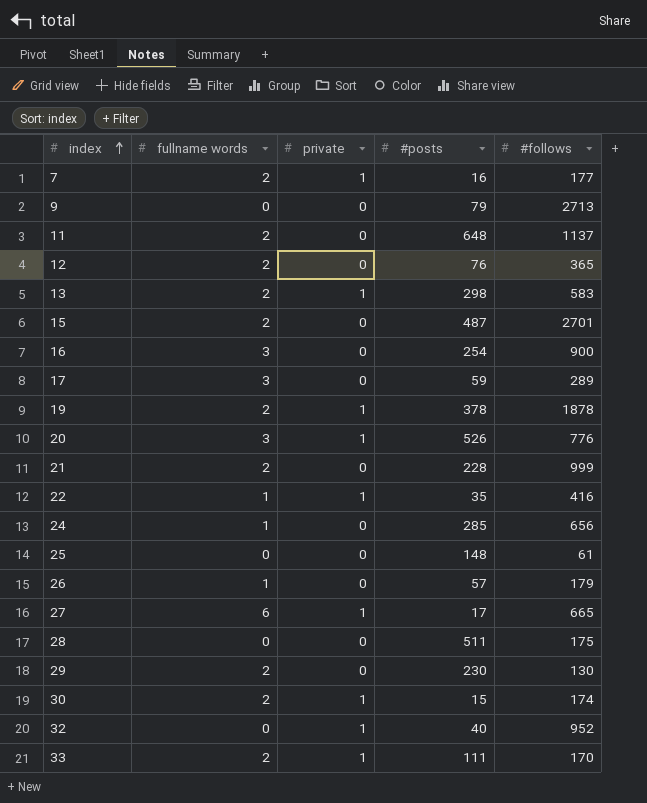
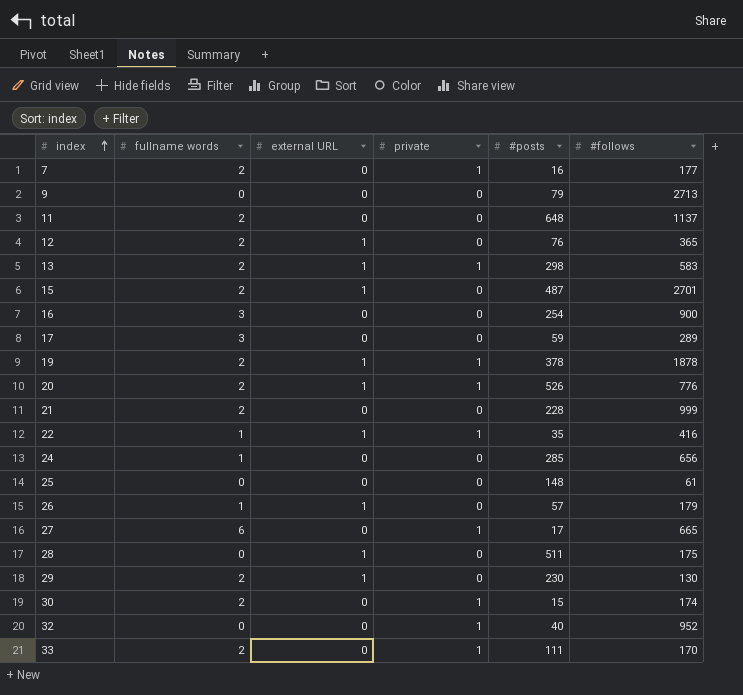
column external URL | position: none -> 3
20 | fullname words: 3 -> 2

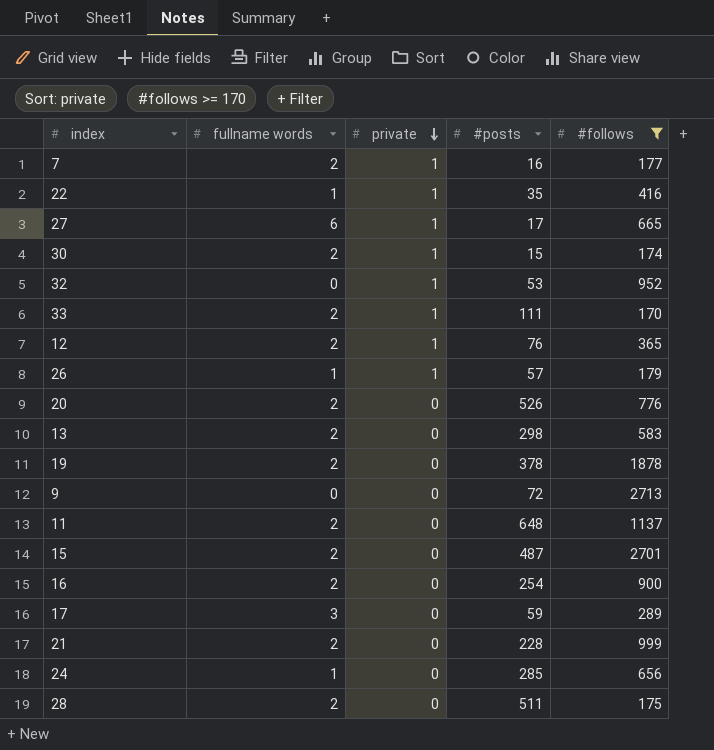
filter: none -> #follows >= 170
row order: index ascending -> private descending
column external URL | position: 3 -> none
32 | #posts: 40 -> 53
12 | private: 0 -> 1
26 | private: 0 -> 1
20 | private: 1 -> 0
13 | private: 1 -> 0
19 | private: 1 -> 0
9 | #posts: 79 -> 72
16 | fullname words: 3 -> 2
28 | fullname words: 0 -> 2

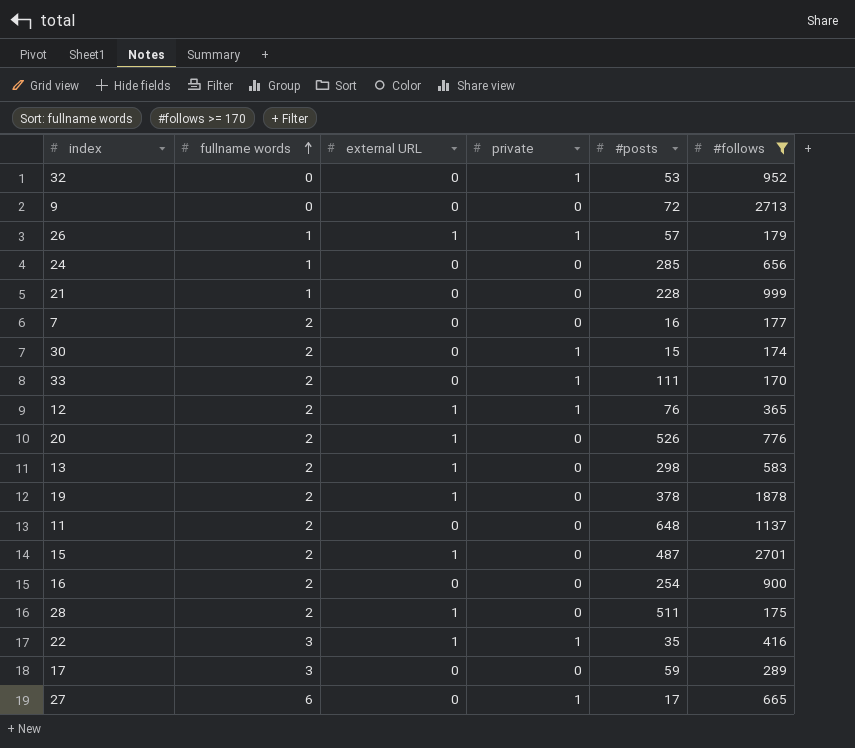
row order: private descending -> fullname words ascending
column external URL | position: none -> 3
21 | fullname words: 2 -> 1
7 | private: 1 -> 0
22 | fullname words: 1 -> 3

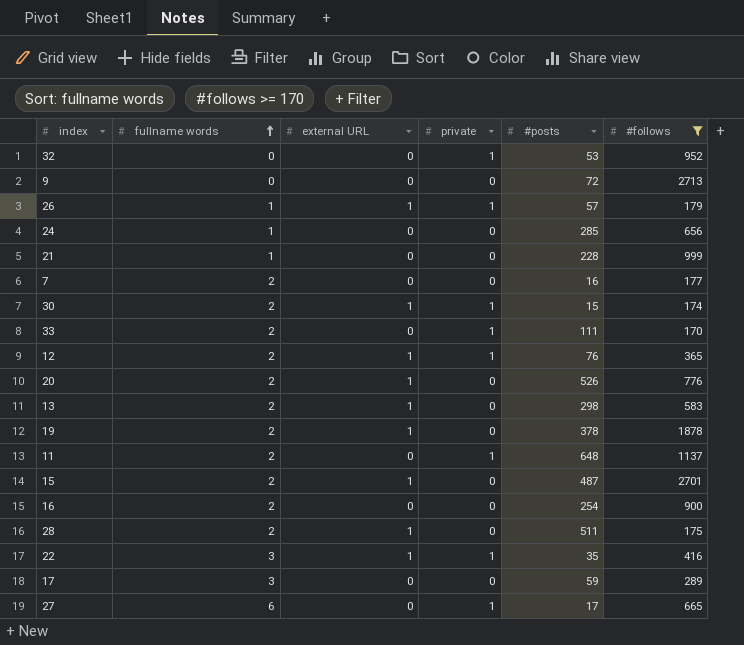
30 | external URL: 0 -> 1
11 | private: 0 -> 1

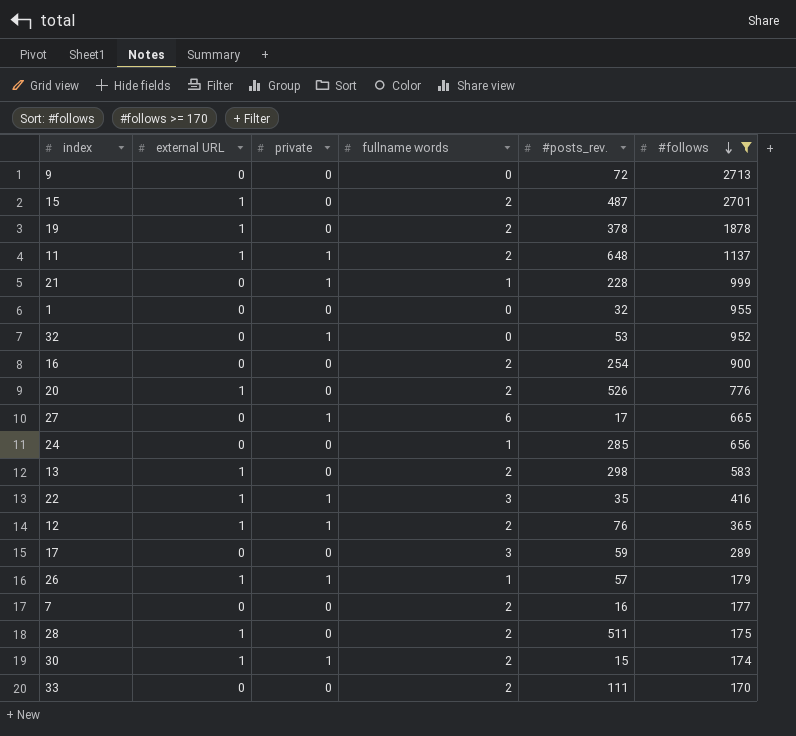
row order: fullname words ascending -> #follows descending
column fullname words | position: 2 -> 4
column name: #posts -> #posts_rev.
11 | external URL: 0 -> 1
21 | private: 0 -> 1
row 1: none -> 0 | 0 | 0 | 32 | 955
33 | private: 1 -> 0

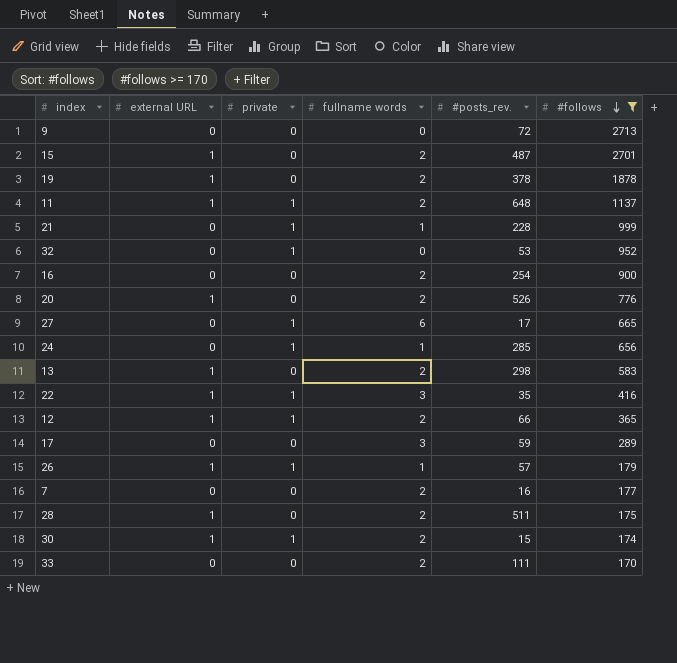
row 1: 0 | 0 | 0 | 32 | 955 -> none
24 | private: 0 -> 1
12 | #posts_rev.: 76 -> 66

